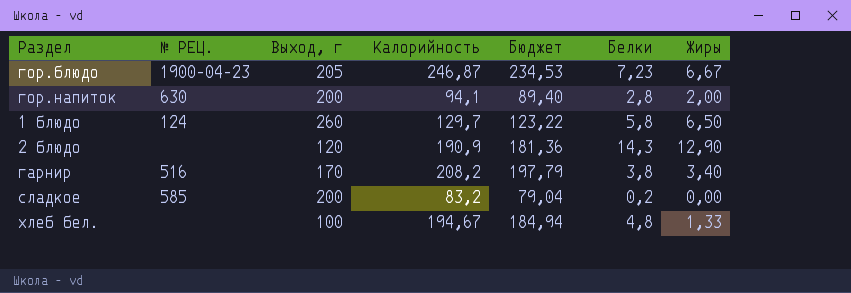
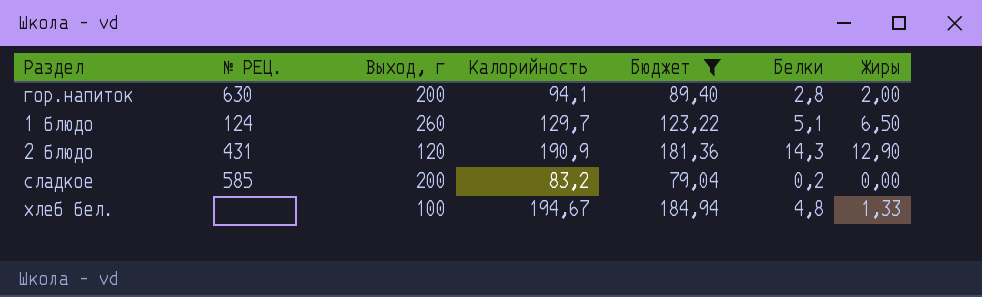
filter: none -> Бюджет <= 184,94
1 блюдо | Белки: 5,8 -> 5,1
2 блюдо | № РЕЦ.: none -> 431

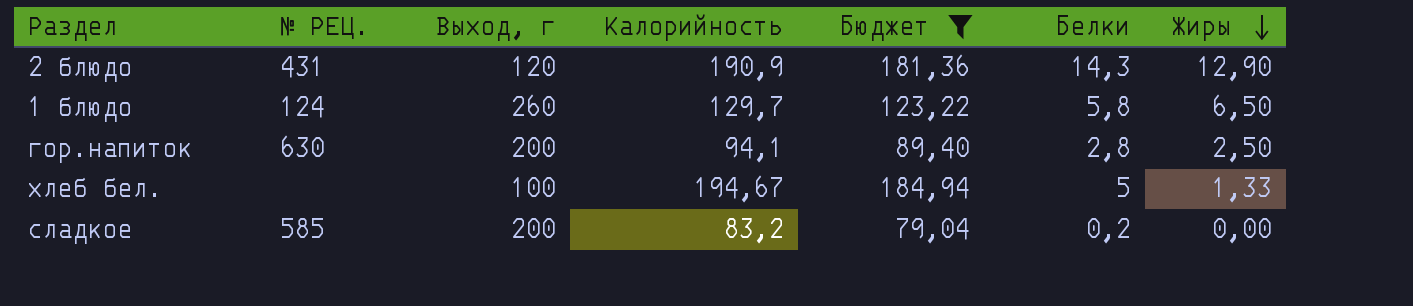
row order: none -> Жиры descending
1 блюдо | Белки: 5,1 -> 5,8
гор.напиток | Жиры: 2,00 -> 2,50
хлеб бел. | Белки: 4,8 -> 5

